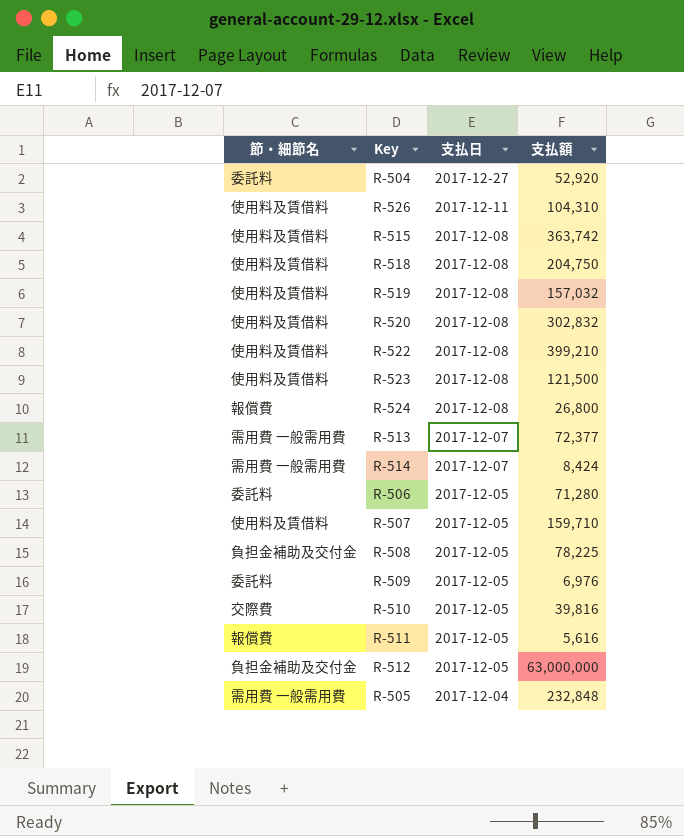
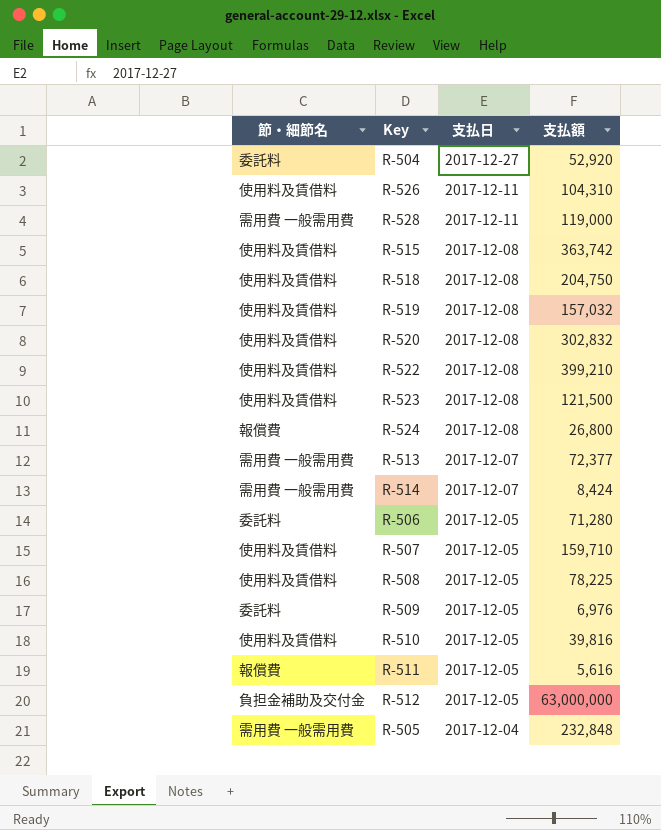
row R-528: none -> 需用費 一般需用費 | 2017-12-11 | 119,000
R-508 | 節・細節名: 負担金補助及交付金 -> 使用料及賃借料
R-510 | 節・細節名: 交際費 -> 使用料及賃借料

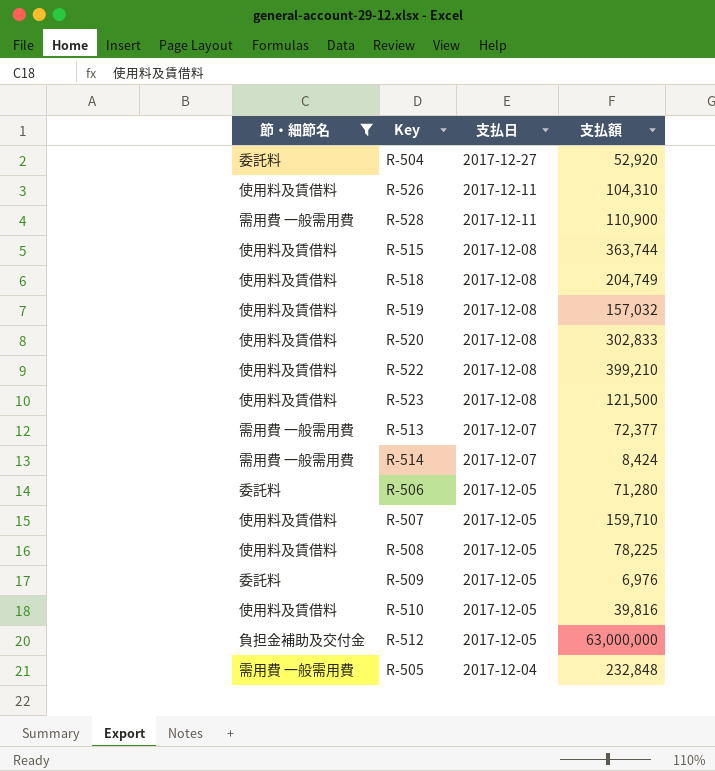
filter: none -> 節・細節名 != 報償費
R-528 | 支払額: 119,000 -> 110,900
R-515 | 支払額: 363,742 -> 363,744
R-518 | 支払額: 204,750 -> 204,749
R-520 | 支払額: 302,832 -> 302,833

